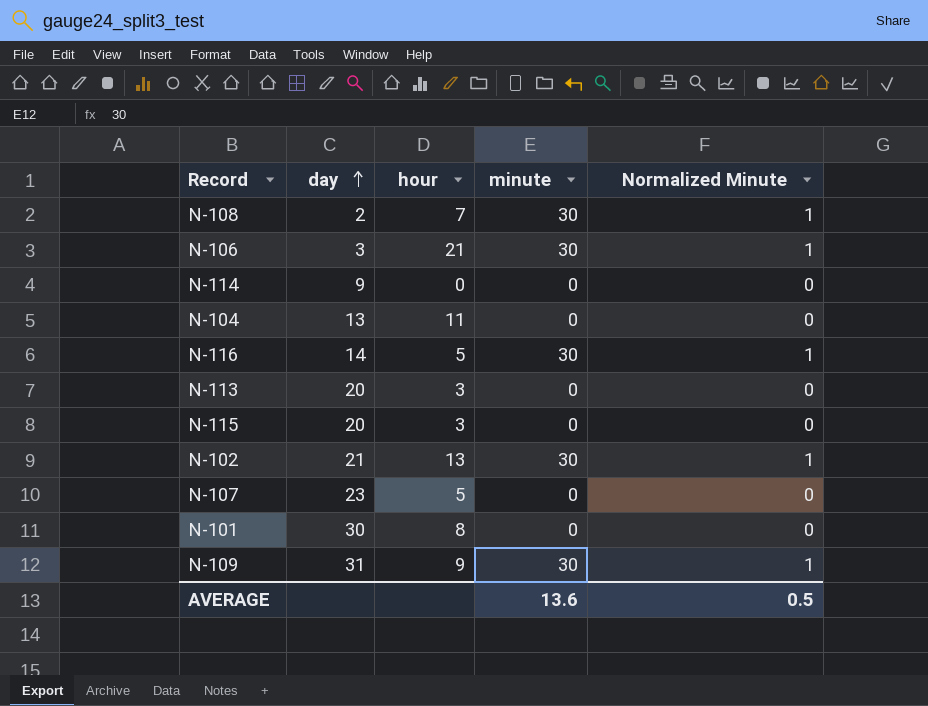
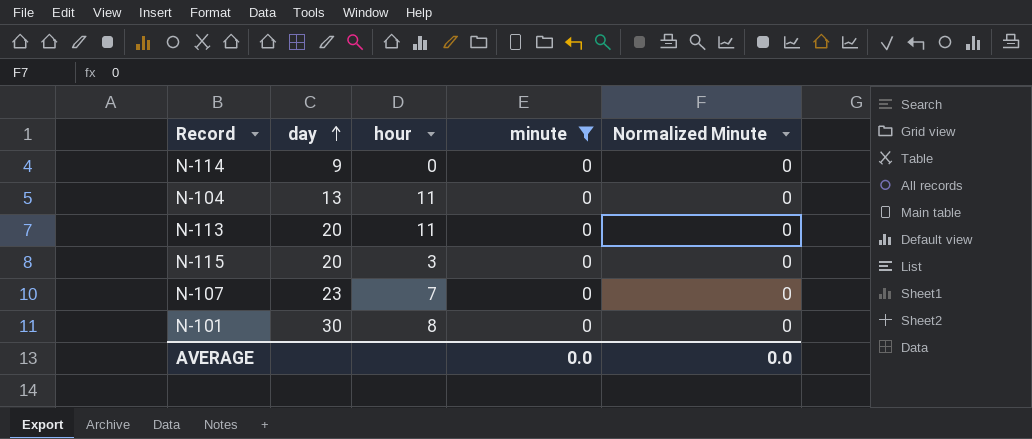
filter: none -> minute = 0
N-113 | hour: 3 -> 11
N-107 | hour: 5 -> 7
AVERAGE | minute: 13.6 -> 0.0
AVERAGE | Normalized Minute: 0.5 -> 0.0

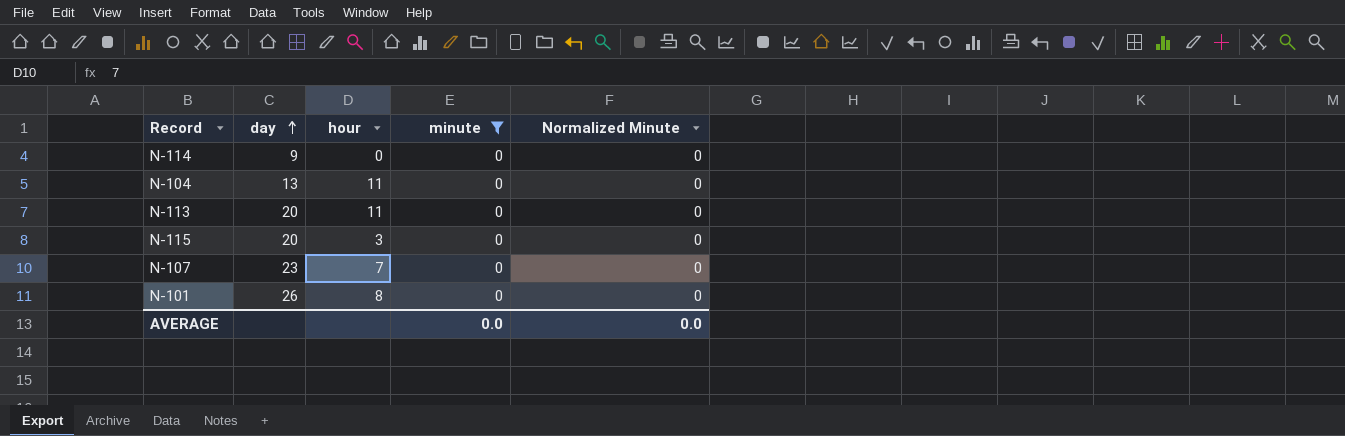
N-101 | day: 30 -> 26

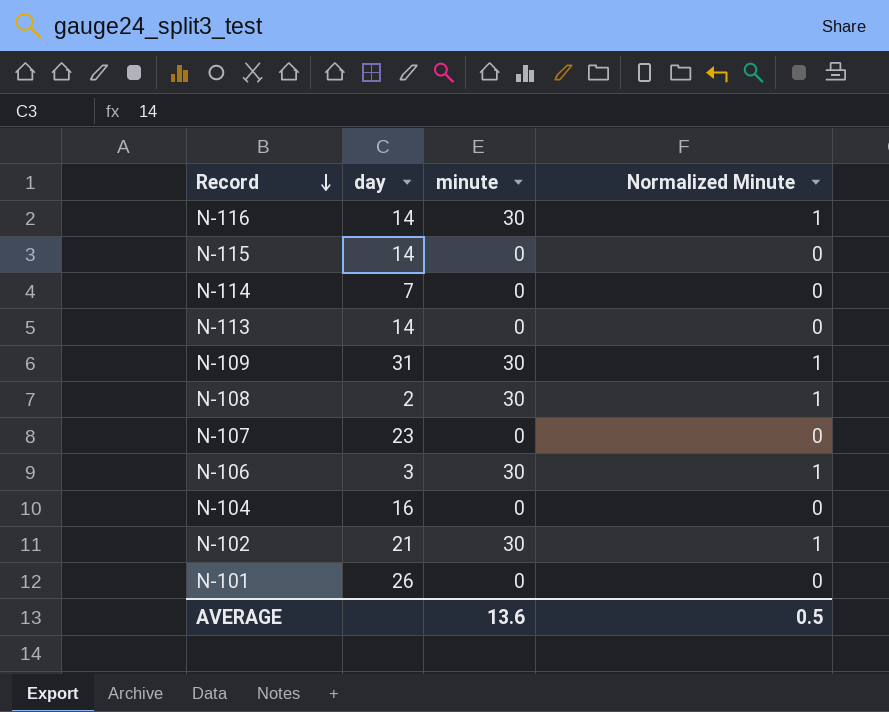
filter: minute = 0 -> none
row order: day ascending -> Record descending
column hour | position: 3 -> none
N-115 | day: 20 -> 14
N-114 | day: 9 -> 7
N-113 | day: 20 -> 14
N-104 | day: 13 -> 16
AVERAGE | minute: 0.0 -> 13.6
AVERAGE | Normalized Minute: 0.0 -> 0.5

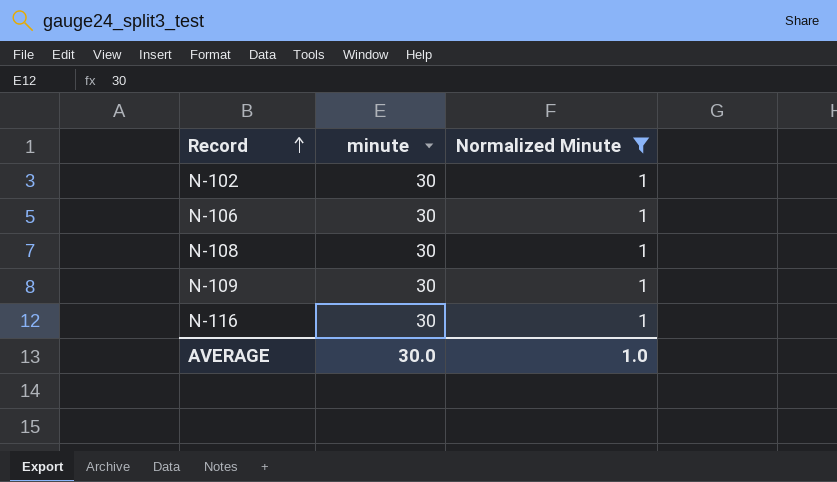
filter: none -> Normalized Minute = 1
row order: Record descending -> Record ascending
column day | position: 2 -> none
AVERAGE | minute: 13.6 -> 30.0
AVERAGE | Normalized Minute: 0.5 -> 1.0

